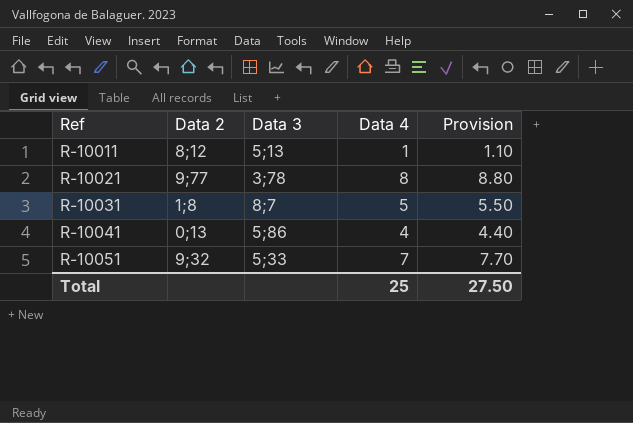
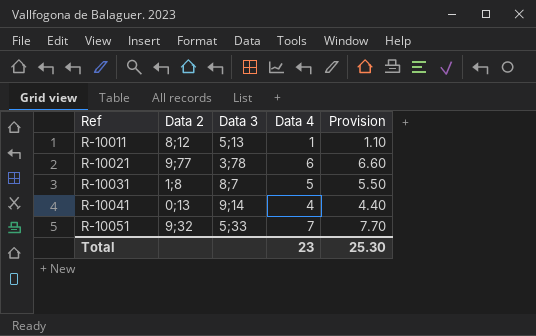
R-10021 | Data 4: 8 -> 6
R-10021 | Provision: 8.80 -> 6.60
R-10041 | Data 3: 5;86 -> 9;14
Total | Data 4: 25 -> 23
Total | Provision: 27.50 -> 25.30

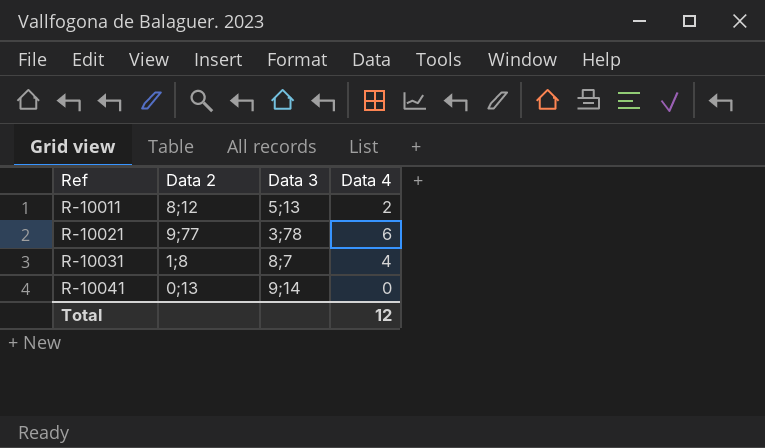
column Provision | formula: [Data 4] * 1.1 -> none
row R-10051: 9;32 | 5;33 | 7 | 7.70 -> none
R-10011 | Data 4: 1 -> 2
R-10031 | Data 4: 5 -> 4
R-10041 | Data 4: 4 -> 0
Total | Data 4: 23 -> 12

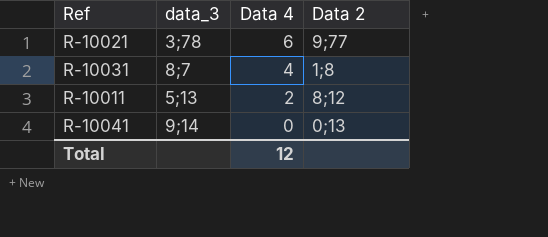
row order: Ref ascending -> Data 4 descending
column name: Data 3 -> data_3
column Data 2 | position: 2 -> 4

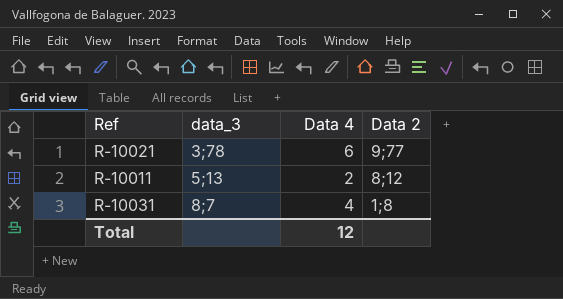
row order: Data 4 descending -> data_3 ascending
row R-10041: 9;14 | 0 | 0;13 -> none

